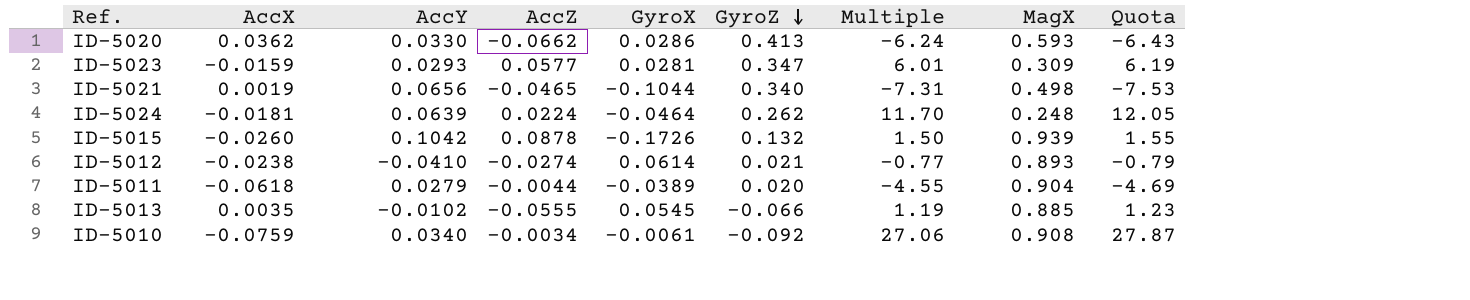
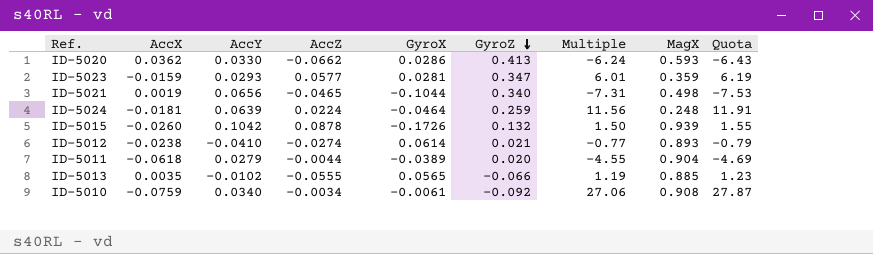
ID-5023 | MagX: 0.309 -> 0.359
ID-5024 | GyroZ: 0.262 -> 0.259
ID-5024 | Multiple: 11.70 -> 11.56
ID-5024 | Quota: 12.05 -> 11.91
ID-5013 | GyroX: 0.0545 -> 0.0565

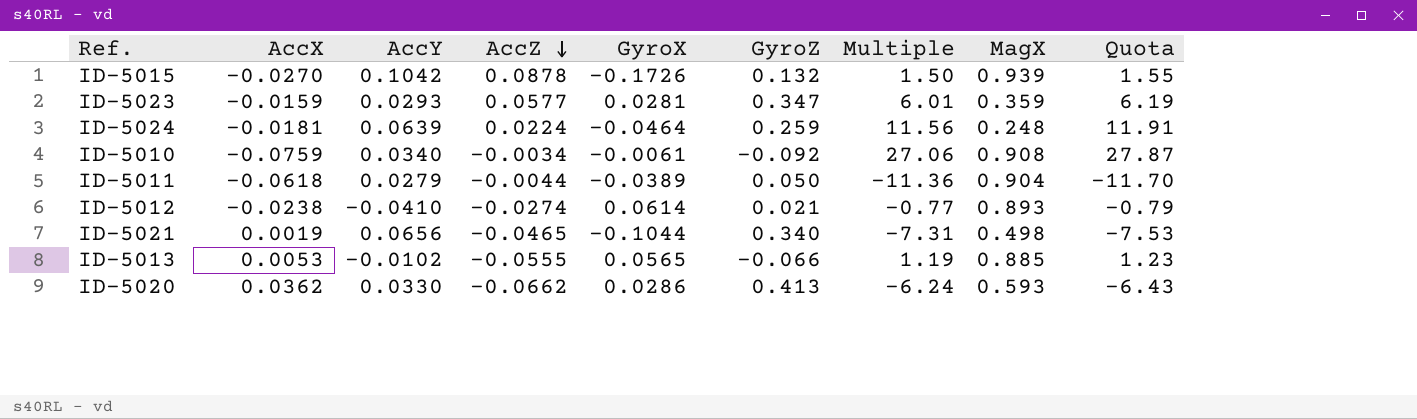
row order: GyroZ descending -> AccZ descending
ID-5015 | AccX: -0.0260 -> -0.0270
ID-5011 | GyroZ: 0.020 -> 0.050
ID-5011 | Multiple: -4.55 -> -11.36
ID-5011 | Quota: -4.69 -> -11.70
ID-5013 | AccX: 0.0035 -> 0.0053

